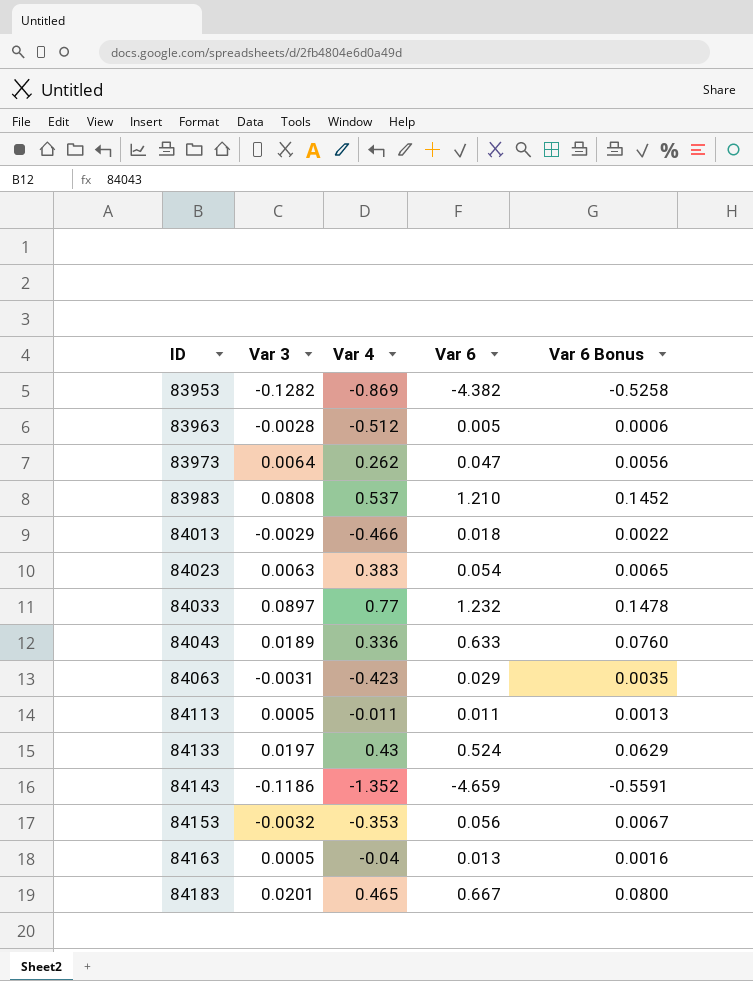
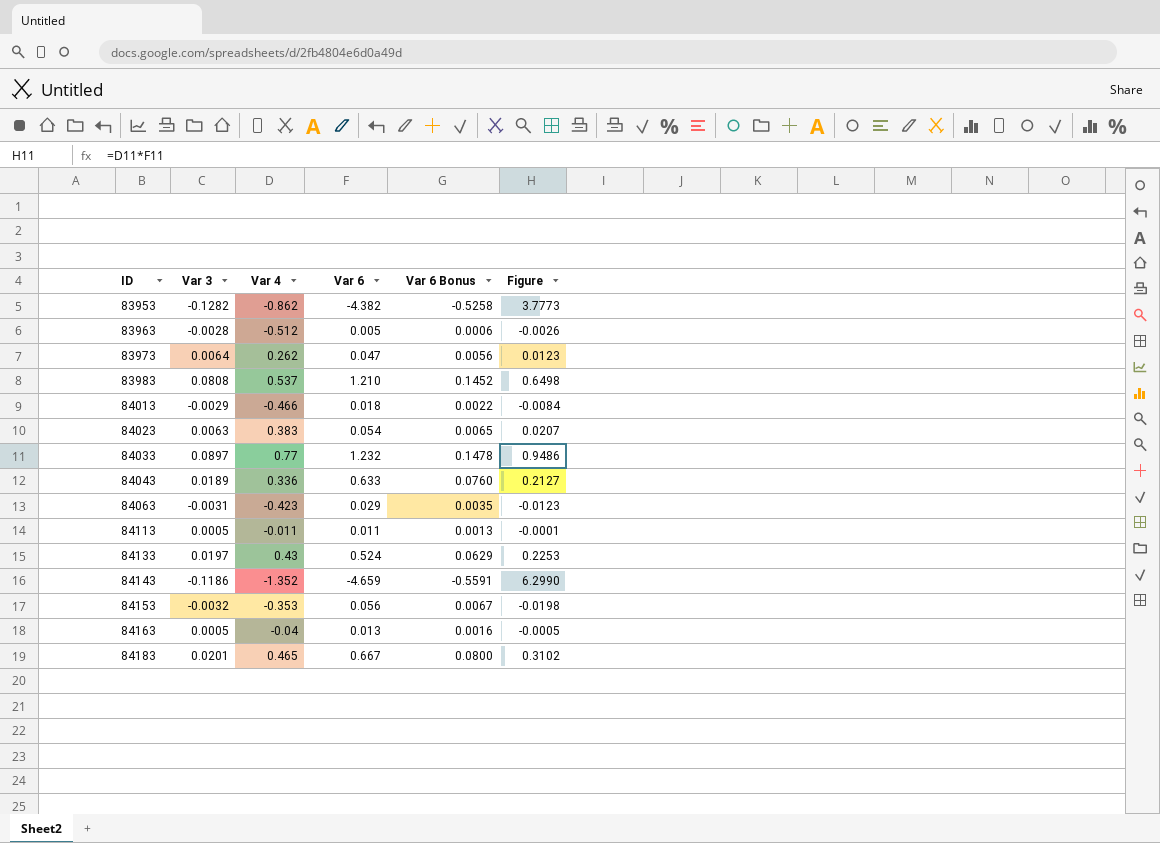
column Figure | formula: none -> [Var 4] * [Var 6]
83953 | Var 4: -0.869 -> -0.862

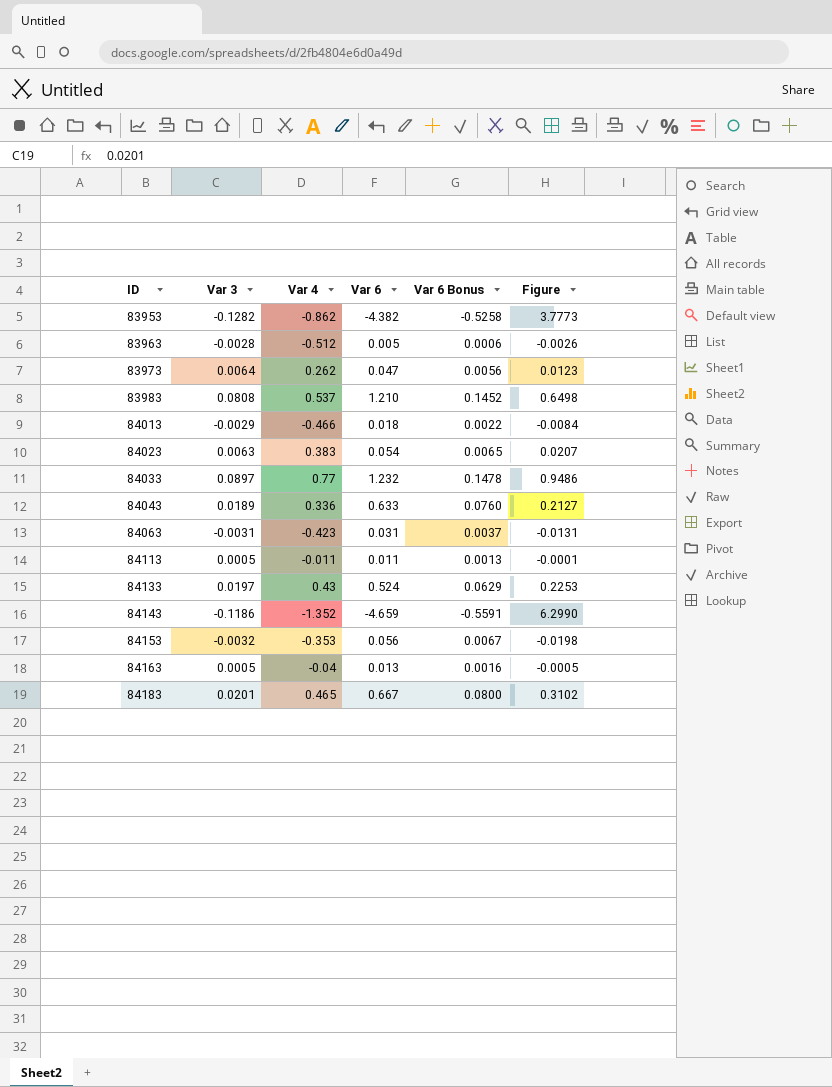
84063 | Var 6: 0.029 -> 0.031
84063 | Var 6 Bonus: 0.0035 -> 0.0037
84063 | Figure: -0.0123 -> -0.0131

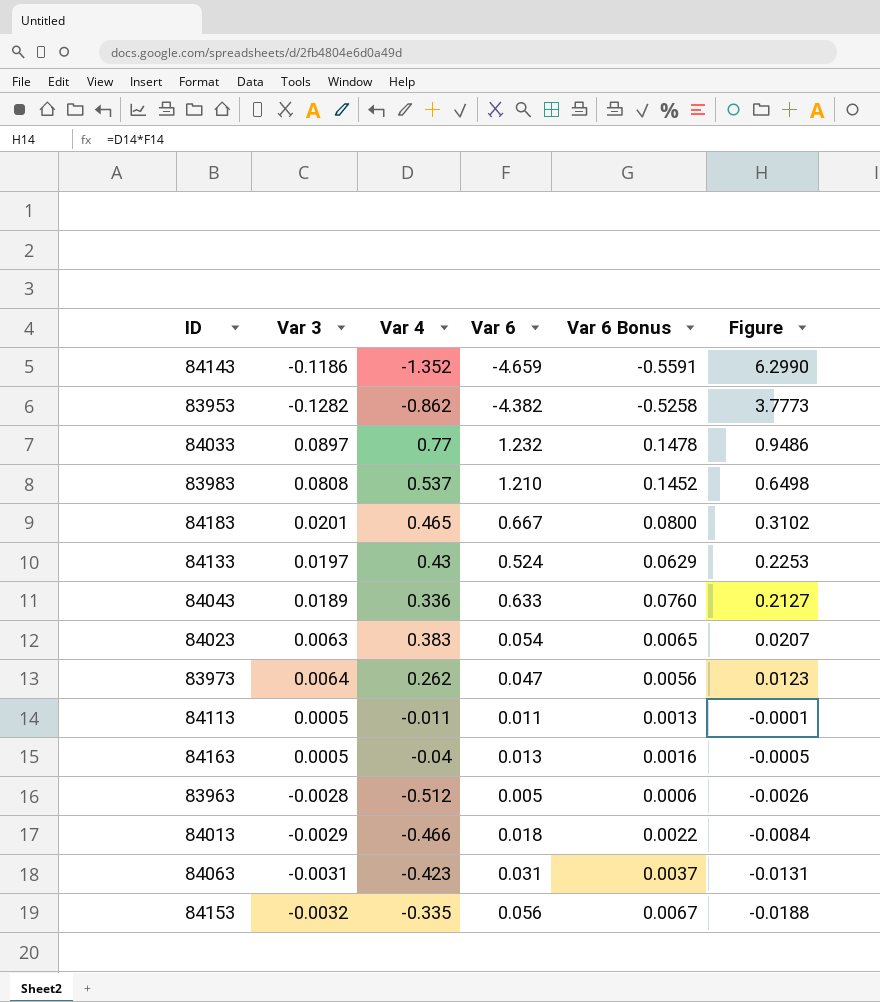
row order: ID ascending -> Figure descending
84153 | Var 4: -0.353 -> -0.335
84153 | Figure: -0.0198 -> -0.0188

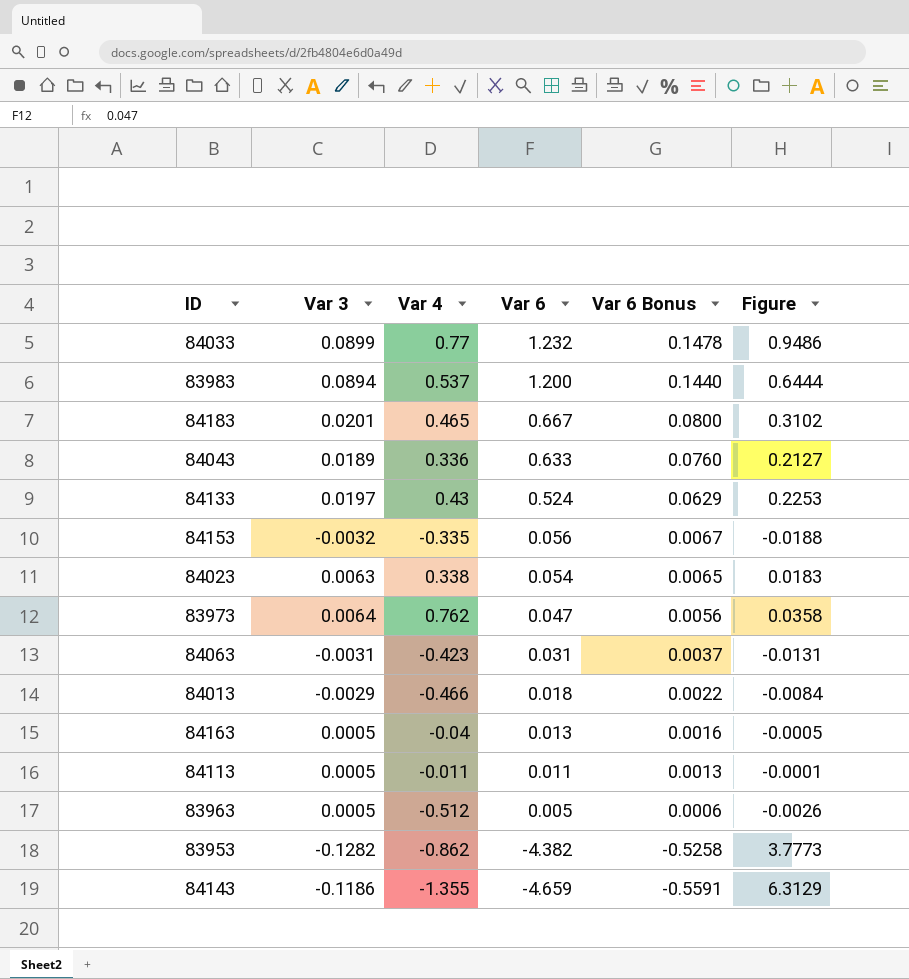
row order: Figure descending -> Var 6 descending
84033 | Var 3: 0.0897 -> 0.0899
83983 | Var 3: 0.0808 -> 0.0894
83983 | Var 6: 1.210 -> 1.200
83983 | Var 6 Bonus: 0.1452 -> 0.1440
83983 | Figure: 0.6498 -> 0.6444
84023 | Var 4: 0.383 -> 0.338
84023 | Figure: 0.0207 -> 0.0183
83973 | Var 4: 0.262 -> 0.762
83973 | Figure: 0.0123 -> 0.0358
83963 | Var 3: -0.0028 -> 0.0005
84143 | Var 4: -1.352 -> -1.355
84143 | Figure: 6.2990 -> 6.3129

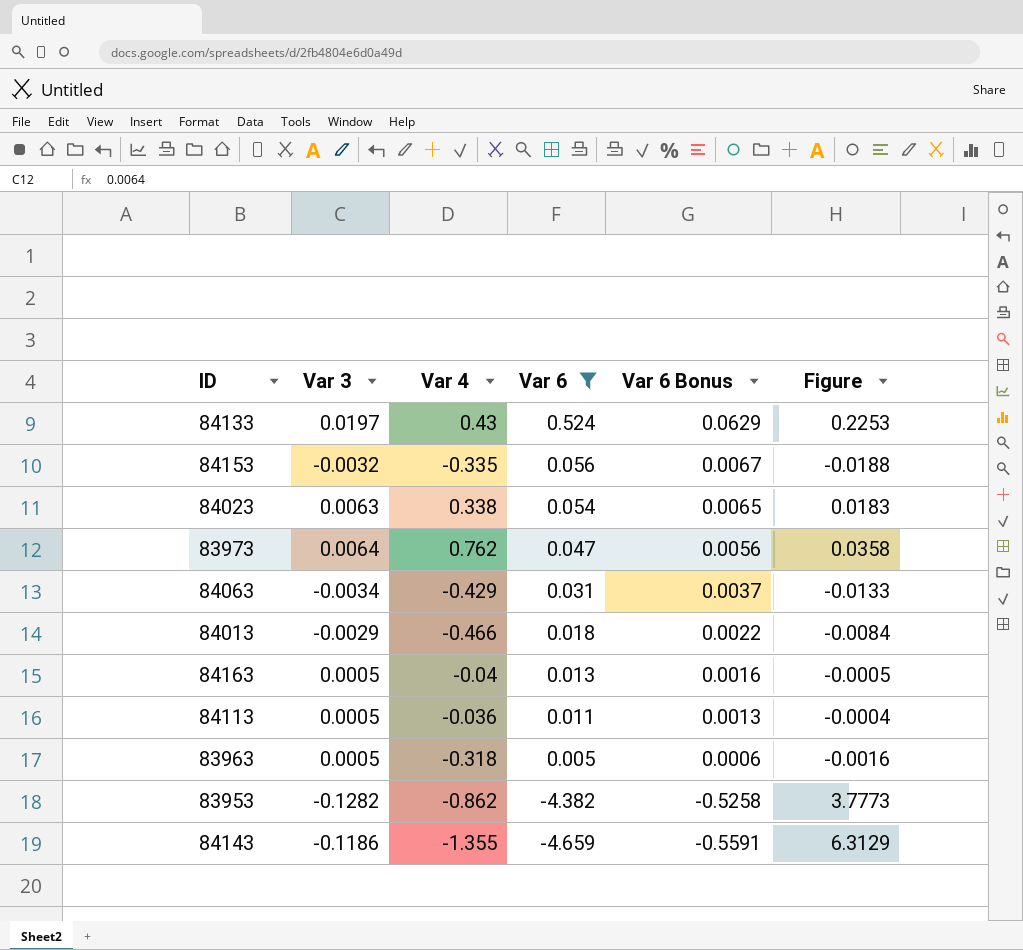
filter: none -> Var 6 <= 0.524
84063 | Var 3: -0.0031 -> -0.0034
84063 | Var 4: -0.423 -> -0.429
84063 | Figure: -0.0131 -> -0.0133
84113 | Var 4: -0.011 -> -0.036
84113 | Figure: -0.0001 -> -0.0004
83963 | Var 4: -0.512 -> -0.318
83963 | Figure: -0.0026 -> -0.0016

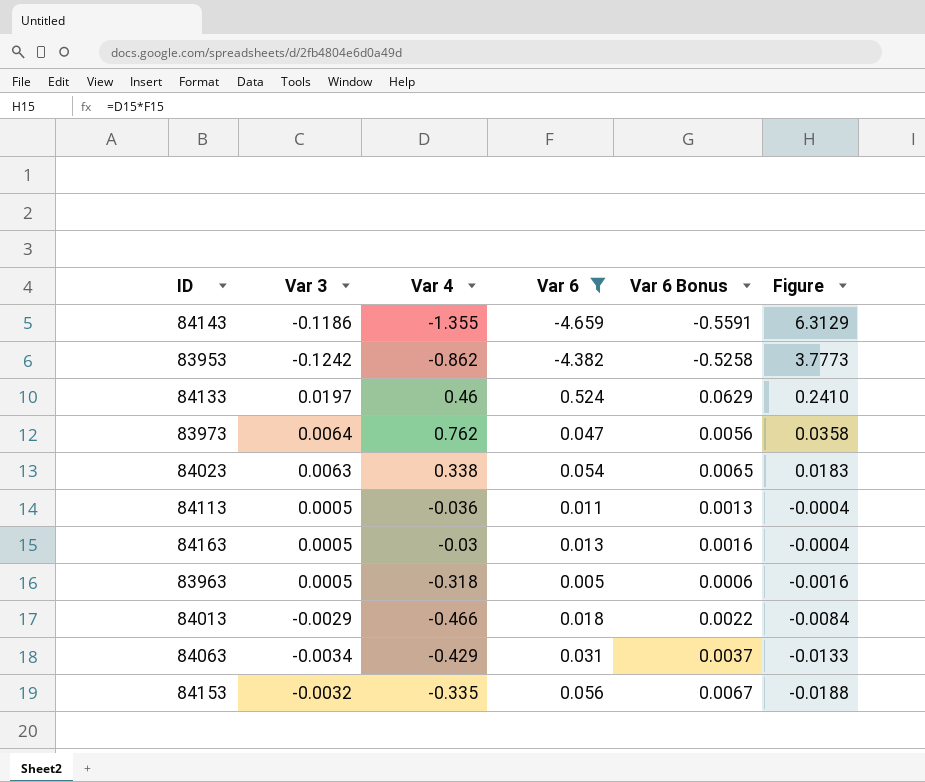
row order: Var 6 descending -> Figure descending
83953 | Var 3: -0.1282 -> -0.1242
84133 | Var 4: 0.43 -> 0.46
84133 | Figure: 0.2253 -> 0.2410
84163 | Var 4: -0.04 -> -0.03
84163 | Figure: -0.0005 -> -0.0004

